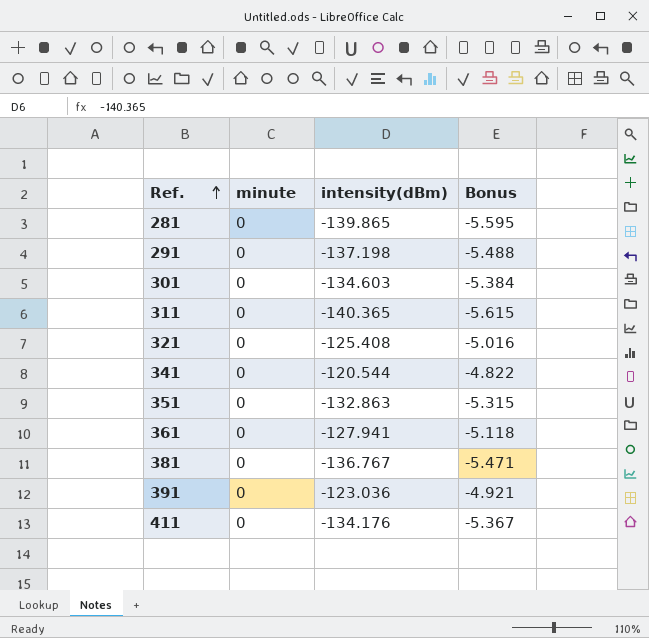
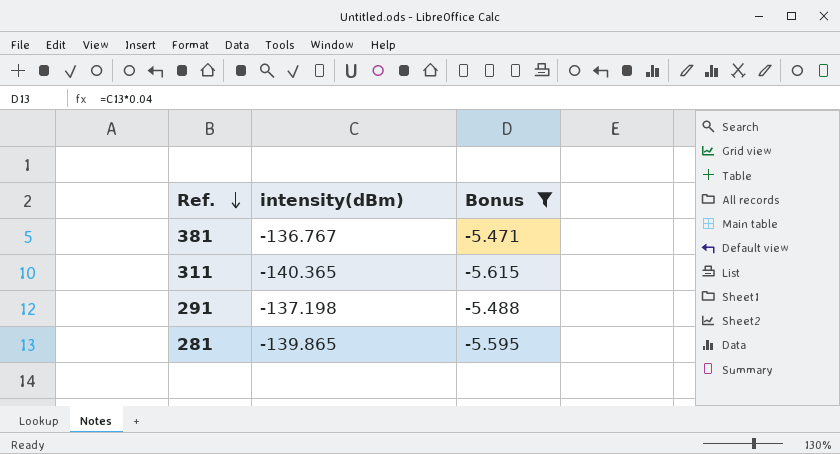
filter: none -> Bonus <= -5.471
row order: Ref. ascending -> Ref. descending
column minute | position: 2 -> none

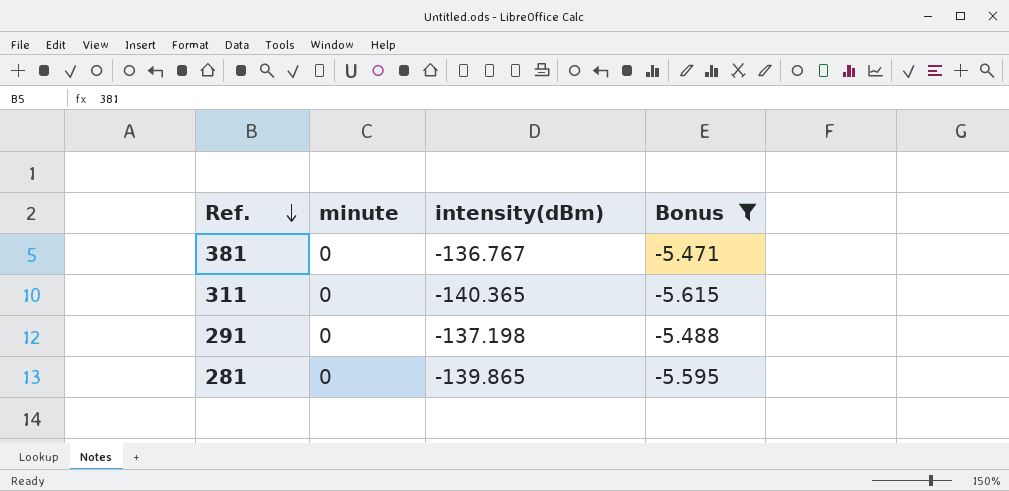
column minute | position: none -> 2

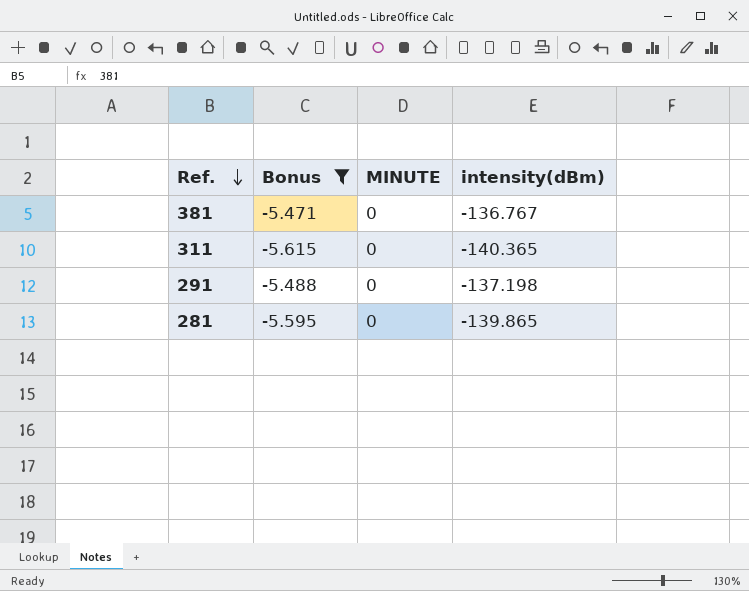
column Bonus | position: 4 -> 2
column name: minute -> MINUTE

